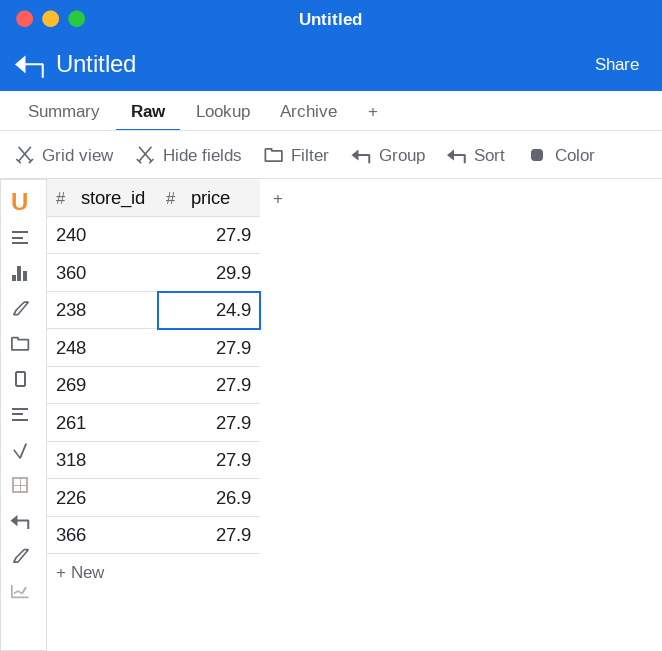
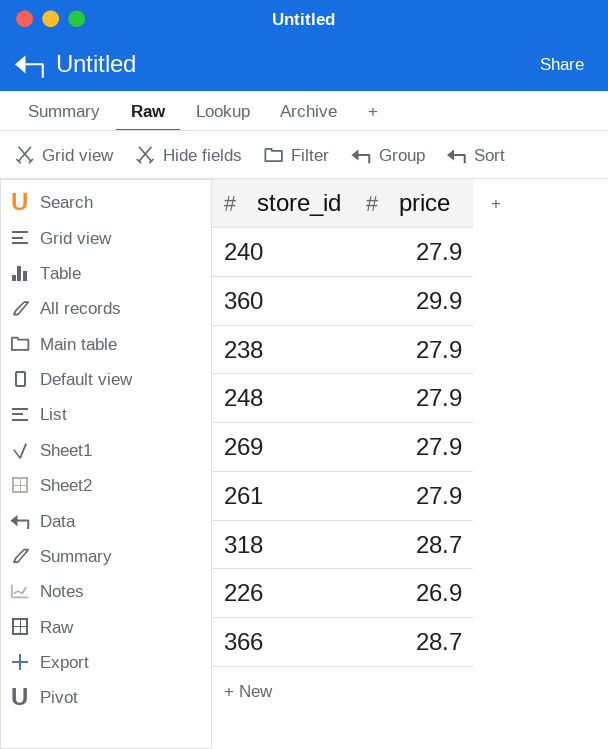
238 | price: 24.9 -> 27.9
318 | price: 27.9 -> 28.7
366 | price: 27.9 -> 28.7

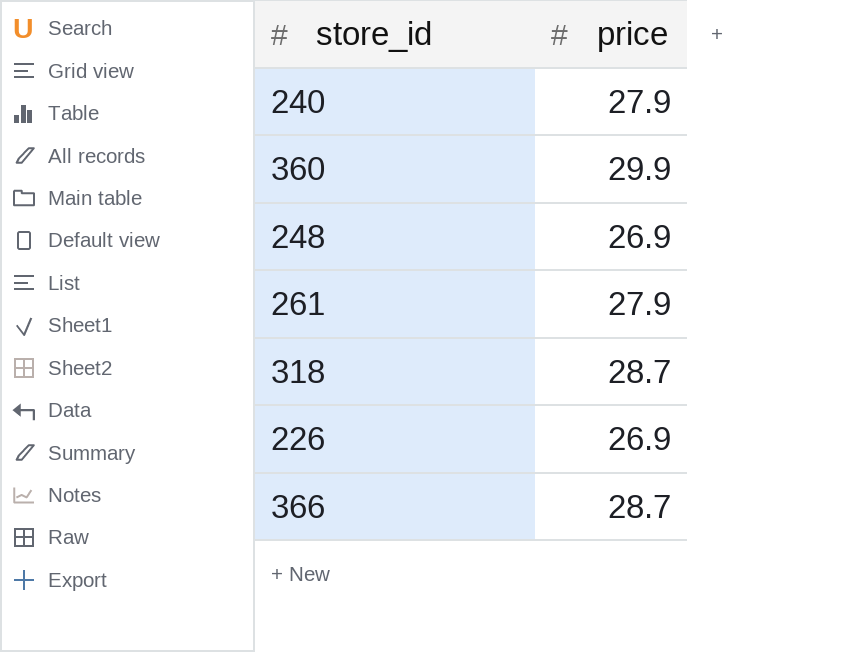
row 238: 27.9 -> none
row 269: 27.9 -> none
248 | price: 27.9 -> 26.9

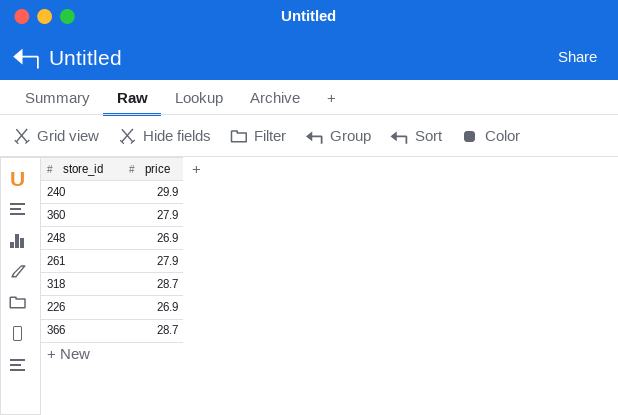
240 | price: 27.9 -> 29.9
360 | price: 29.9 -> 27.9

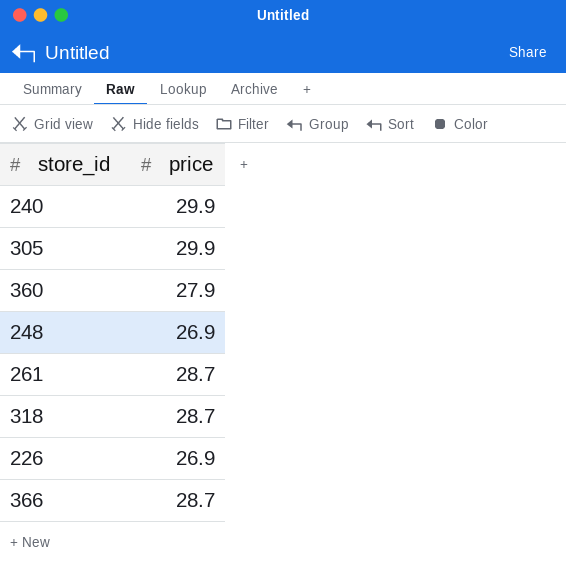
row 305: none -> 29.9
261 | price: 27.9 -> 28.7

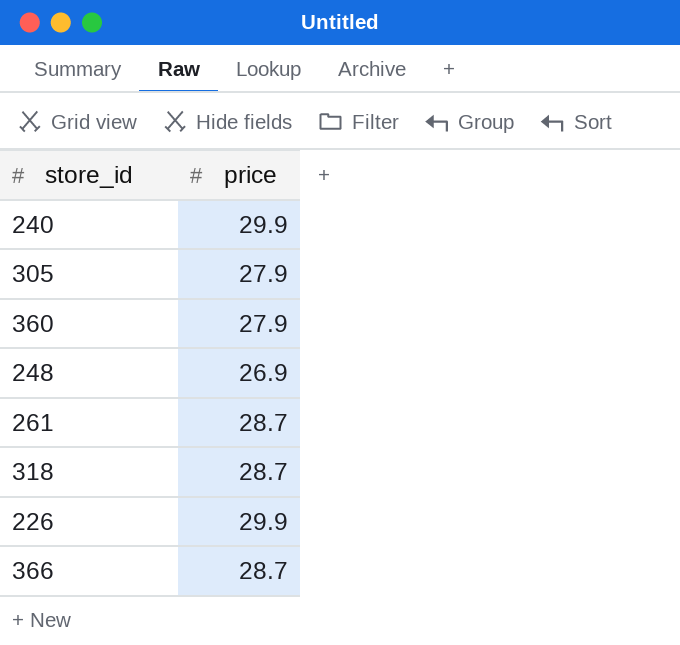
305 | price: 29.9 -> 27.9
226 | price: 26.9 -> 29.9

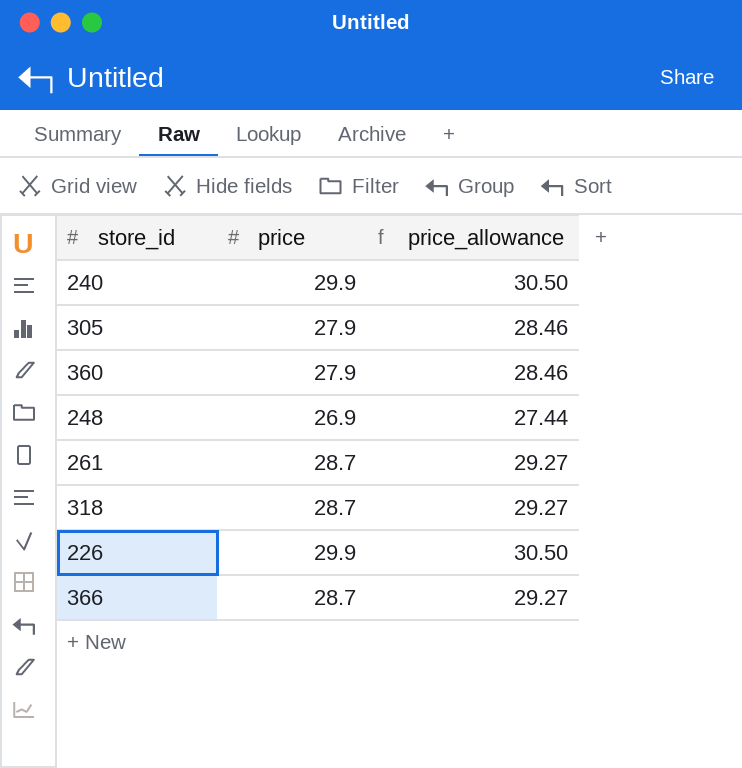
column price_allowance | formula: none -> [price] * 1.02

